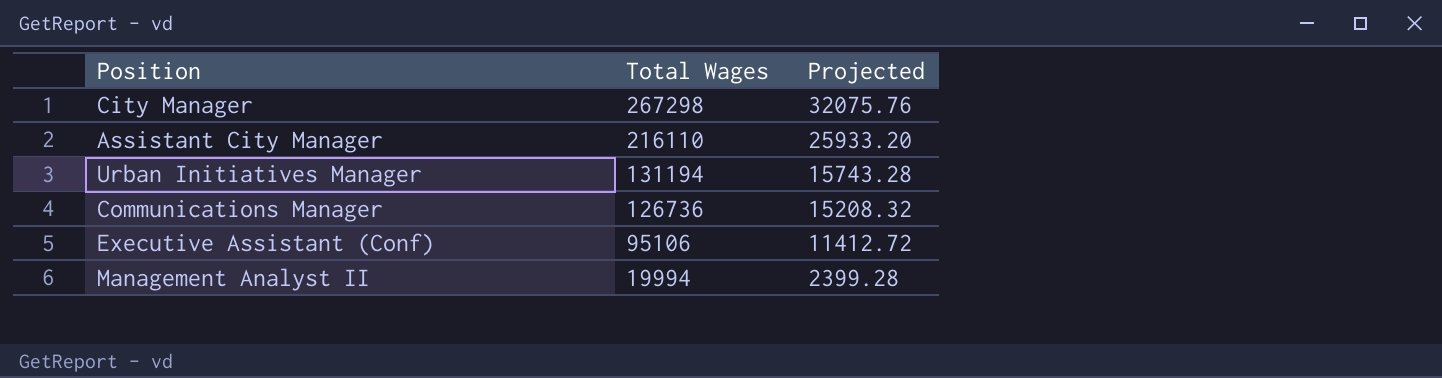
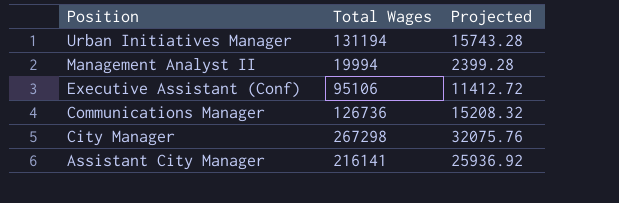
row order: Total Wages descending -> Position descending
Assistant City Manager | Total Wages: 216110 -> 216141
Assistant City Manager | Projected: 25933.20 -> 25936.92

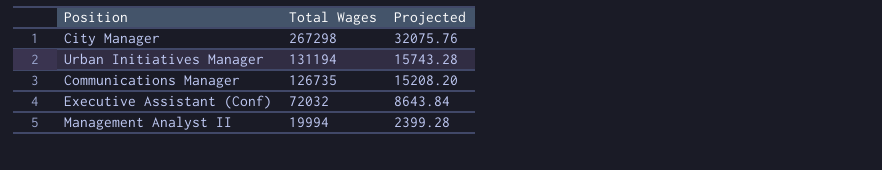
row order: Position descending -> Total Wages descending
row Assistant City Manager: 216141 | 25936.92 -> none
Communications Manager | Total Wages: 126736 -> 126735
Communications Manager | Projected: 15208.32 -> 15208.20
Executive Assistant (Conf) | Total Wages: 95106 -> 72032
Executive Assistant (Conf) | Projected: 11412.72 -> 8643.84

